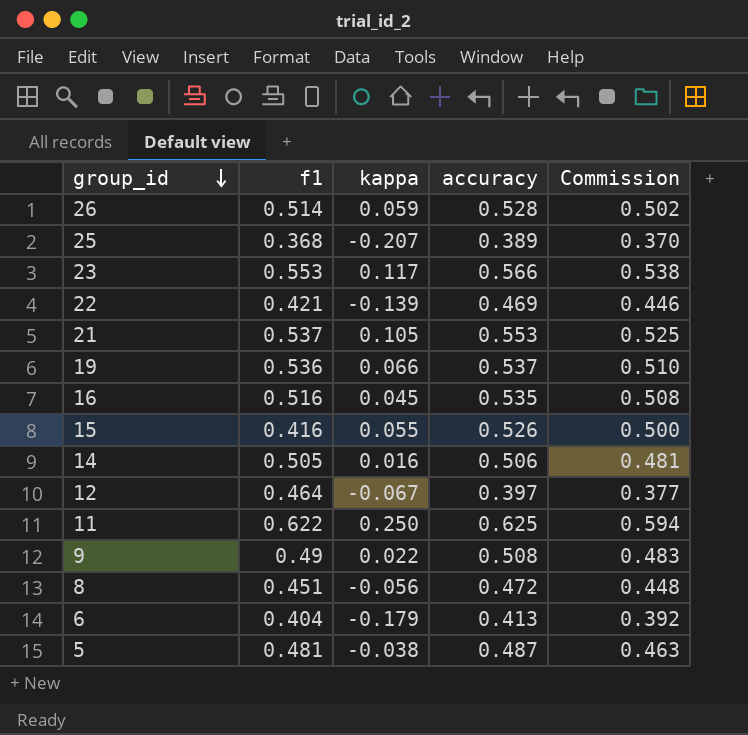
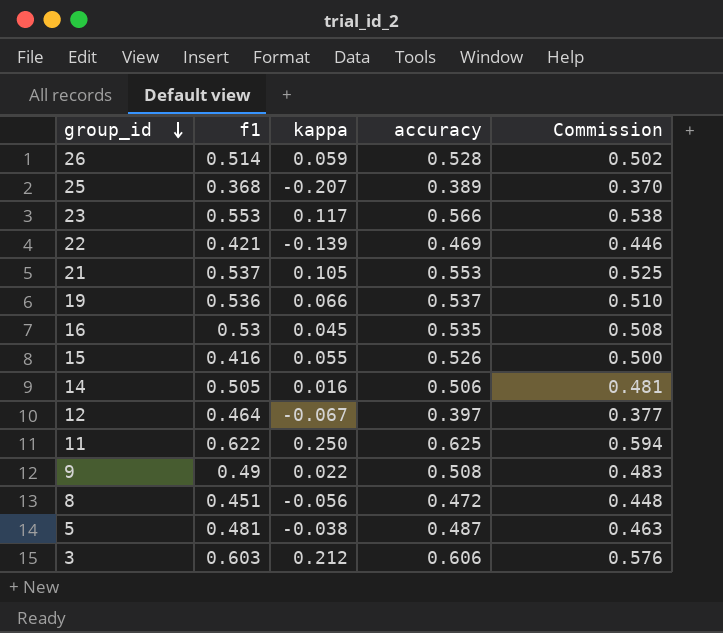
row 6: 0.404 | -0.179 | 0.413 | 0.392 -> none
16 | f1: 0.516 -> 0.53
row 3: none -> 0.603 | 0.212 | 0.606 | 0.576

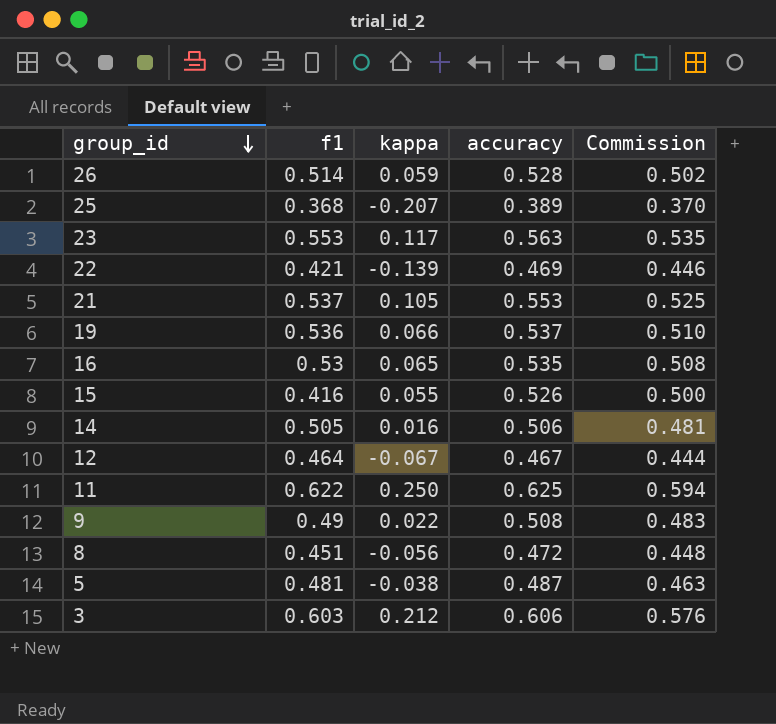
23 | accuracy: 0.566 -> 0.563
23 | Commission: 0.538 -> 0.535
16 | kappa: 0.045 -> 0.065
12 | accuracy: 0.397 -> 0.467
12 | Commission: 0.377 -> 0.444

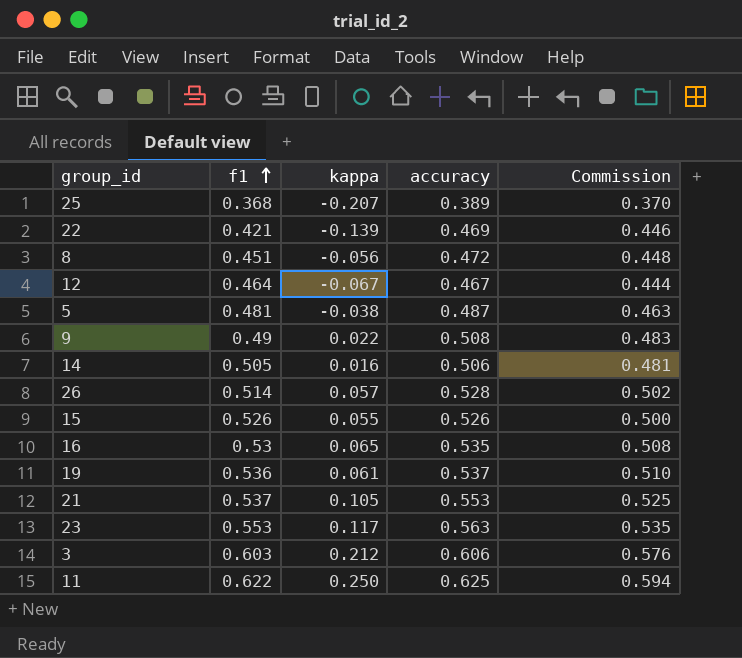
row order: group_id descending -> f1 ascending
26 | kappa: 0.059 -> 0.057
15 | f1: 0.416 -> 0.526
19 | kappa: 0.066 -> 0.061

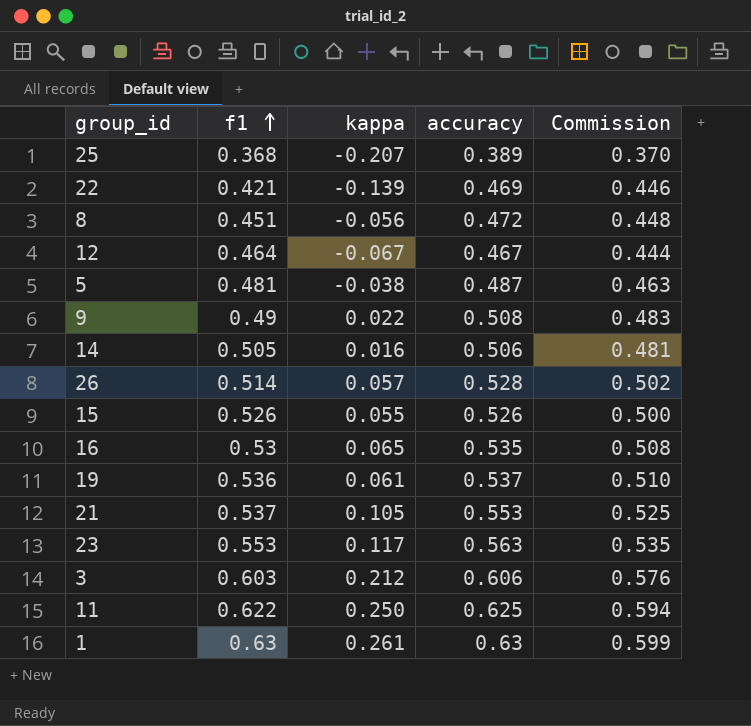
row 1: none -> 0.63 | 0.261 | 0.63 | 0.599

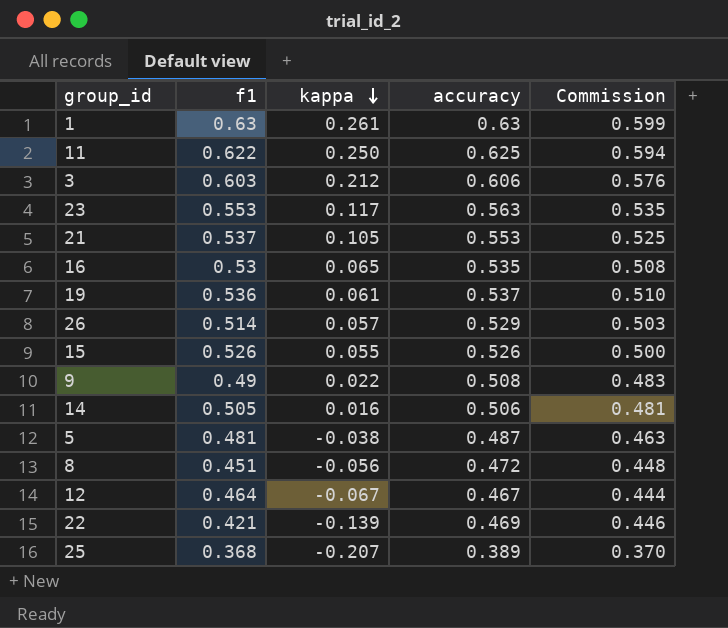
row order: f1 ascending -> kappa descending
26 | accuracy: 0.528 -> 0.529
26 | Commission: 0.502 -> 0.503

